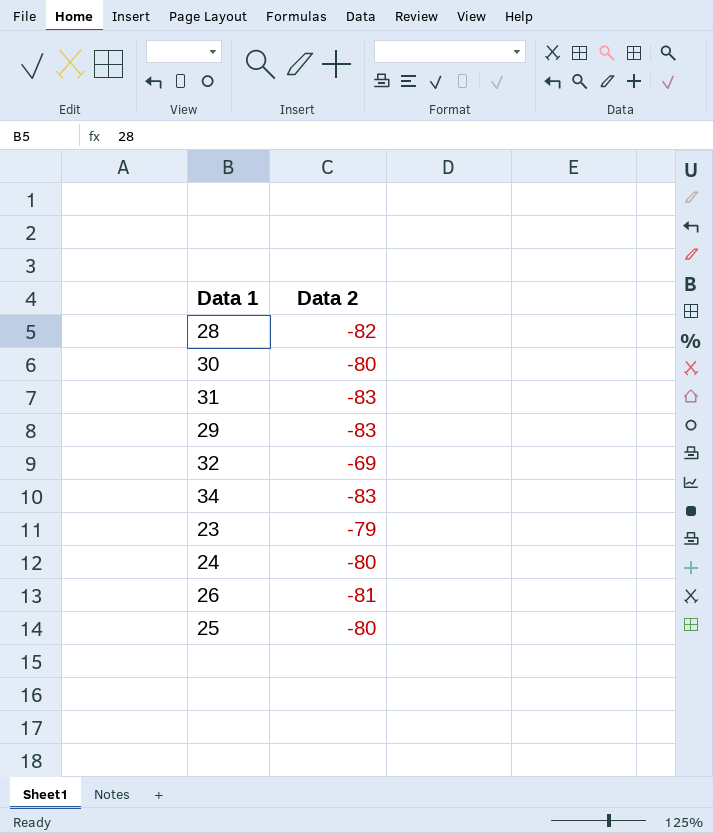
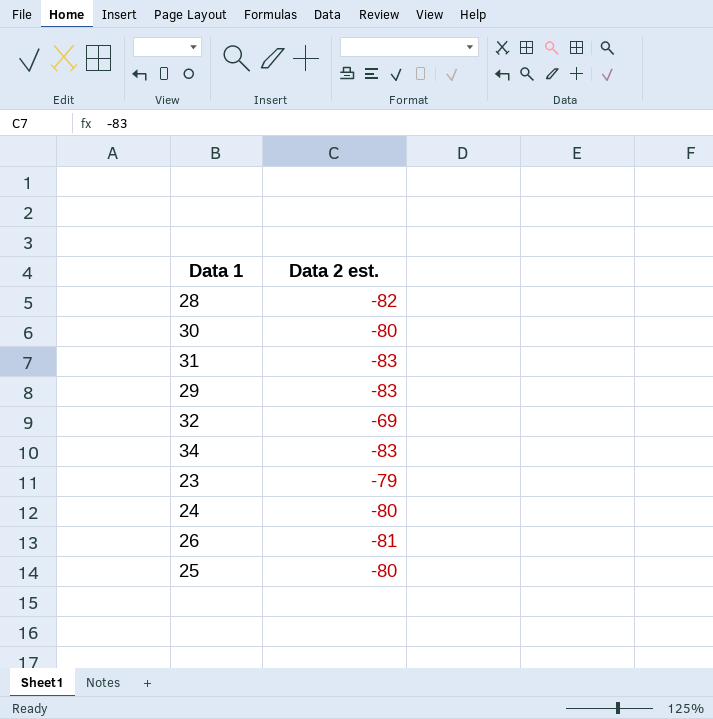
column name: Data 2 -> Data 2 est.

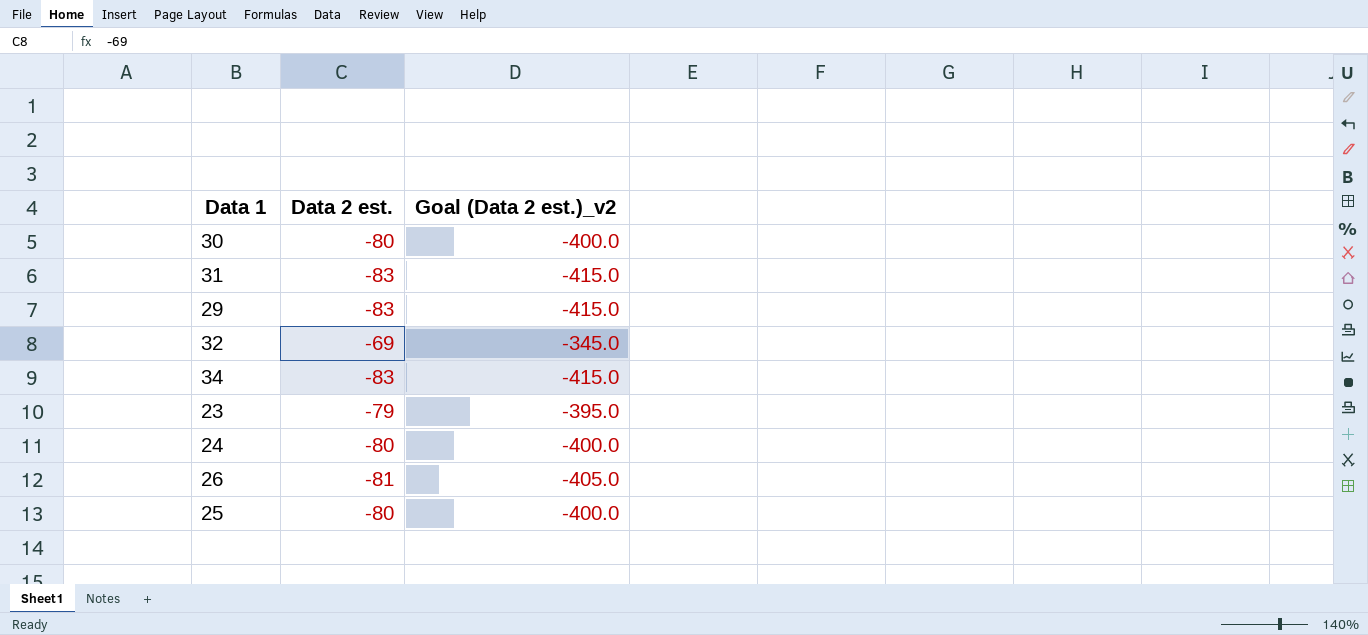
column Goal (Data 2 est.)_v2 | formula: none -> [Data 2 est.] * 5
row 28: -82 -> none

